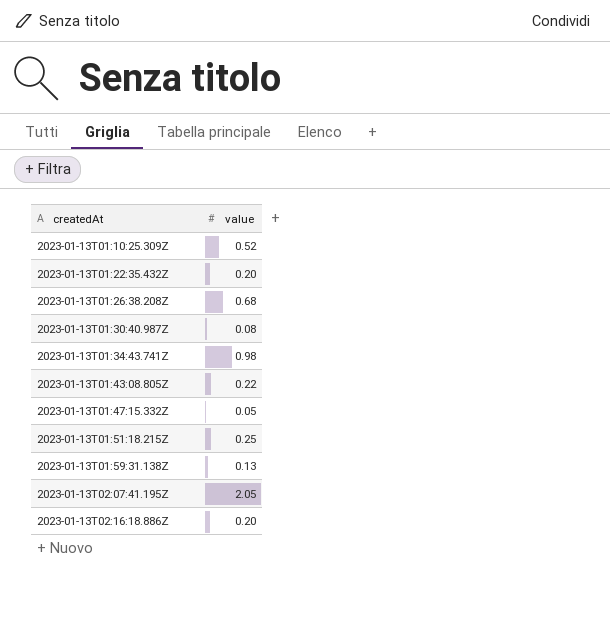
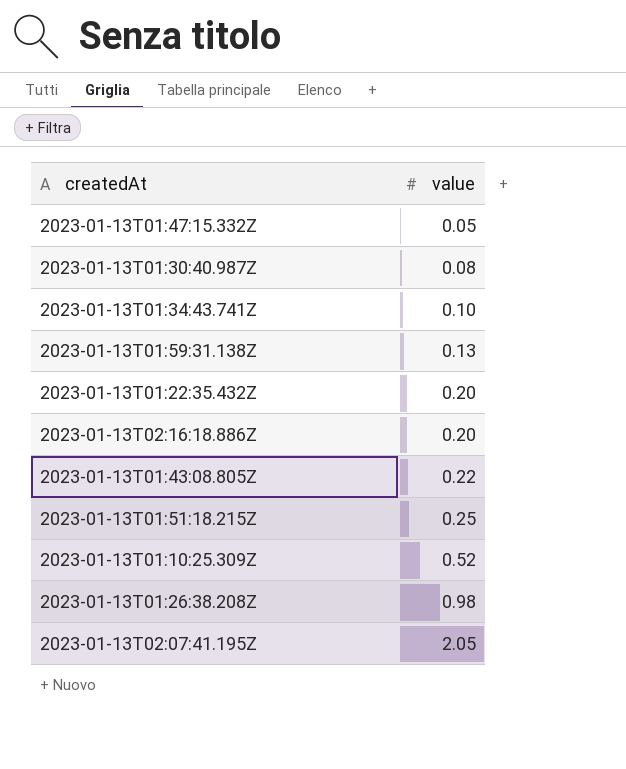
row order: createdAt ascending -> value ascending
2023-01-13T01:34:43.741Z | value: 0.98 -> 0.10
2023-01-13T01:26:38.208Z | value: 0.68 -> 0.98

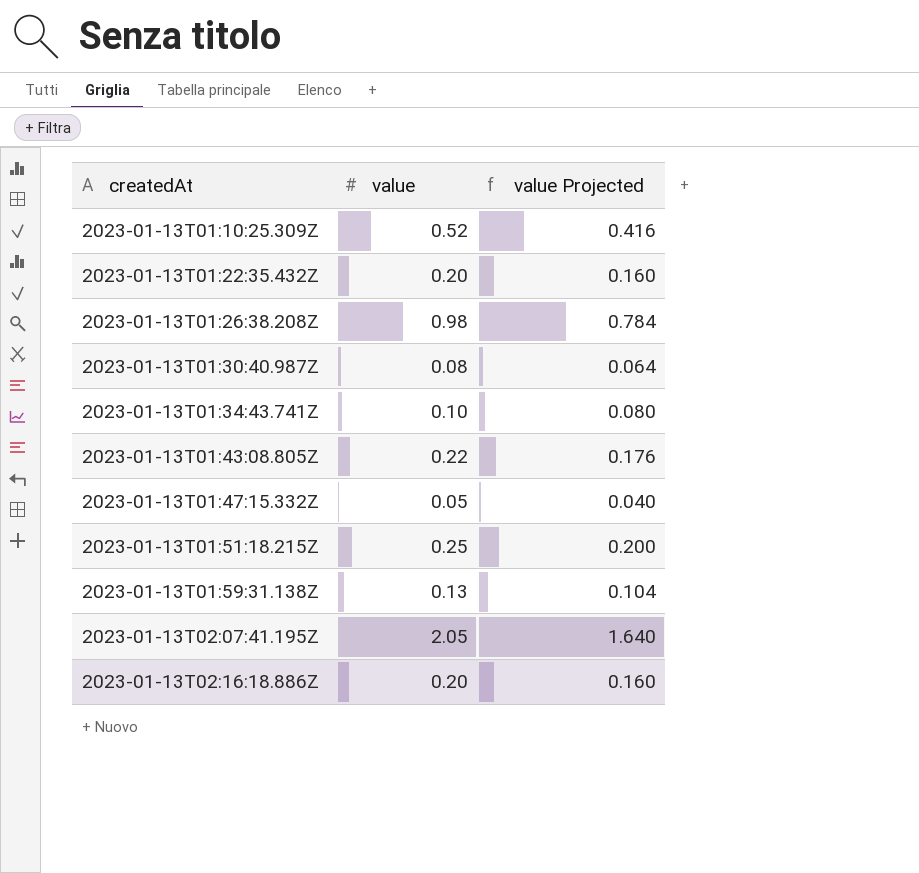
row order: value ascending -> createdAt ascending
column value Projected | formula: none -> [value] * 0.8

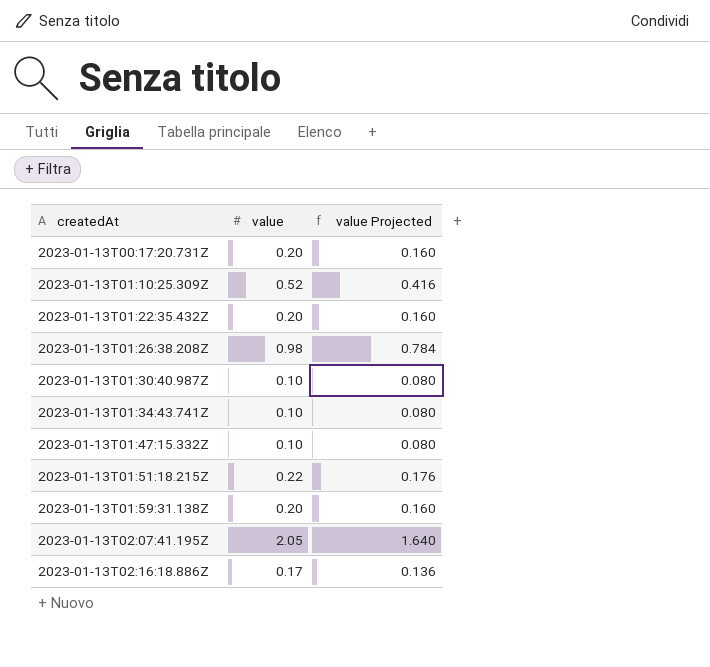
row 2023-01-13T01:43:08.805Z: 0.22 | 0.176 -> none
row 2023-01-13T00:17:20.731Z: none -> 0.20 | 0.160
2023-01-13T01:30:40.987Z | value: 0.08 -> 0.10
2023-01-13T01:30:40.987Z | value Projected: 0.064 -> 0.080
2023-01-13T01:47:15.332Z | value: 0.05 -> 0.10
2023-01-13T01:47:15.332Z | value Projected: 0.040 -> 0.080
2023-01-13T01:51:18.215Z | value: 0.25 -> 0.22
2023-01-13T01:51:18.215Z | value Projected: 0.200 -> 0.176
2023-01-13T01:59:31.138Z | value: 0.13 -> 0.20
2023-01-13T01:59:31.138Z | value Projected: 0.104 -> 0.160
2023-01-13T02:16:18.886Z | value: 0.20 -> 0.17
2023-01-13T02:16:18.886Z | value Projected: 0.160 -> 0.136

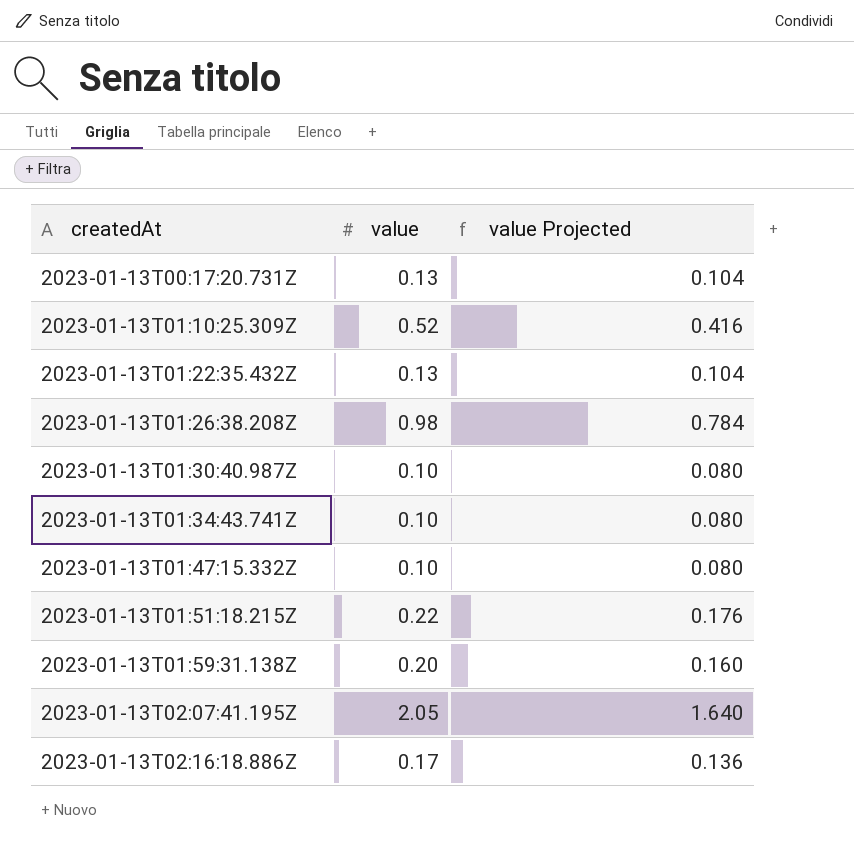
2023-01-13T00:17:20.731Z | value: 0.20 -> 0.13
2023-01-13T00:17:20.731Z | value Projected: 0.160 -> 0.104
2023-01-13T01:22:35.432Z | value: 0.20 -> 0.13
2023-01-13T01:22:35.432Z | value Projected: 0.160 -> 0.104

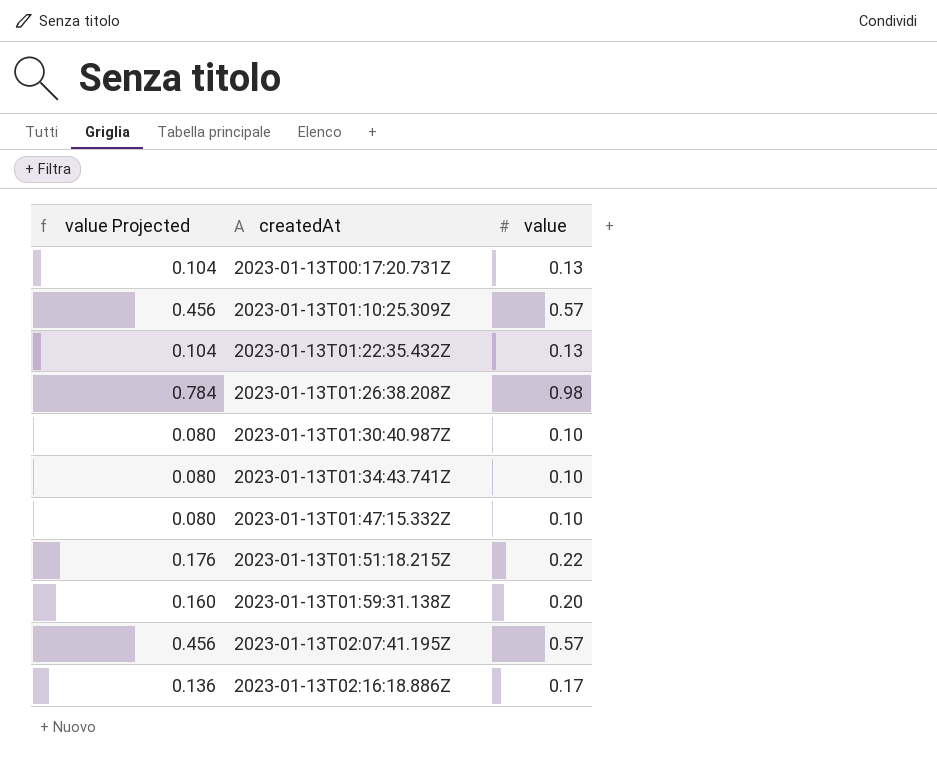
column value Projected | position: 3 -> 1
2023-01-13T01:10:25.309Z | value Projected: 0.416 -> 0.456
2023-01-13T01:10:25.309Z | value: 0.52 -> 0.57
2023-01-13T02:07:41.195Z | value Projected: 1.640 -> 0.456
2023-01-13T02:07:41.195Z | value: 2.05 -> 0.57

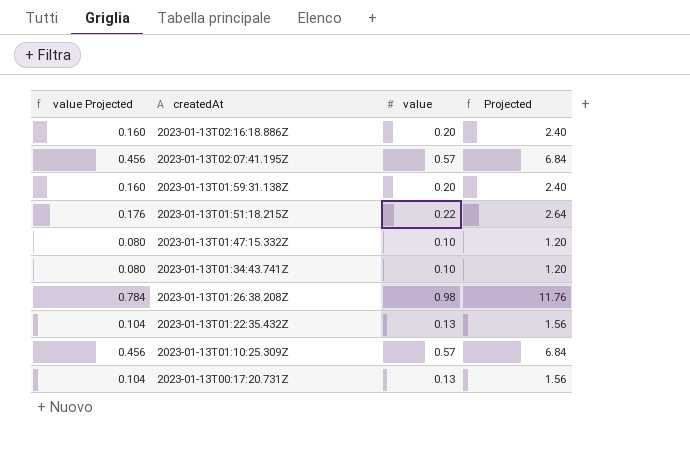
row order: createdAt ascending -> createdAt descending
column Projected | formula: none -> [value] * 12
row 2023-01-13T01:30:40.987Z: 0.080 | 0.10 -> none
2023-01-13T02:16:18.886Z | value Projected: 0.136 -> 0.160
2023-01-13T02:16:18.886Z | value: 0.17 -> 0.20

